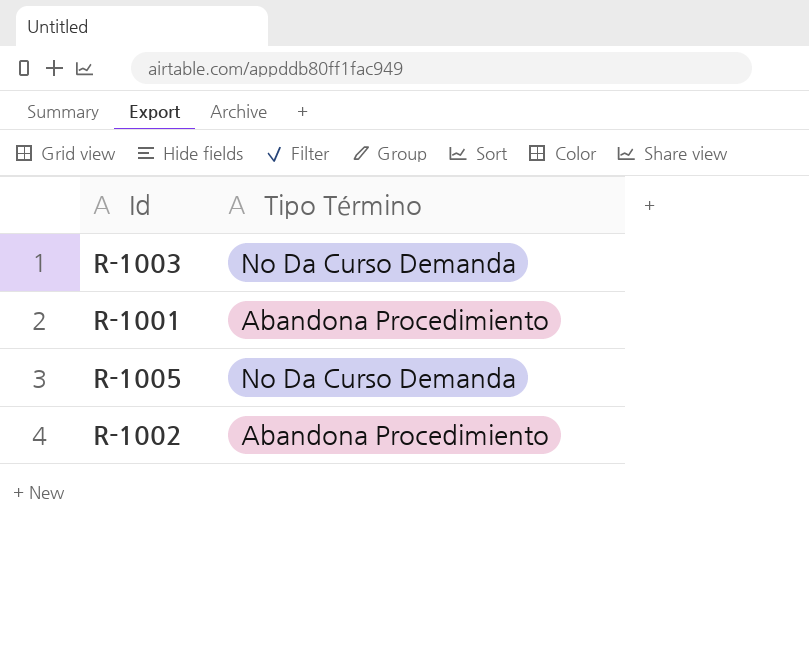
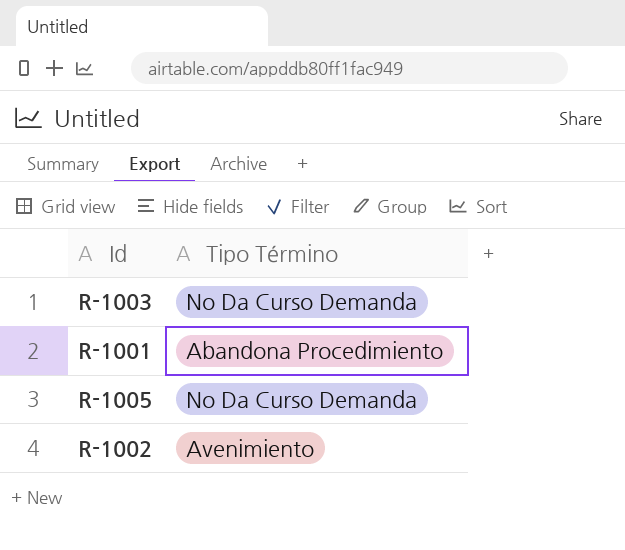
R-1002 | Tipo Término: Abandona Procedimiento -> Avenimiento

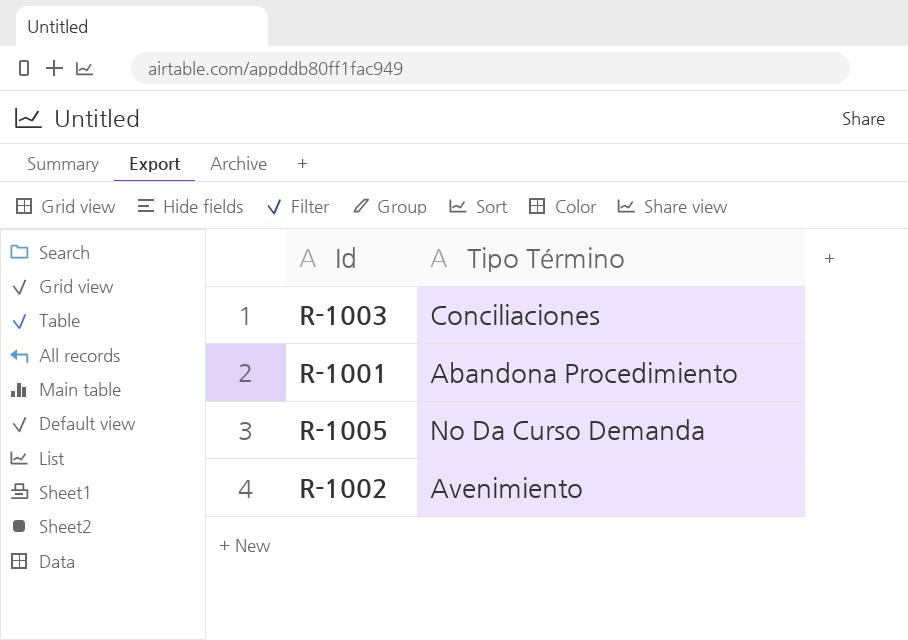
R-1003 | Tipo Término: No Da Curso Demanda -> Conciliaciones

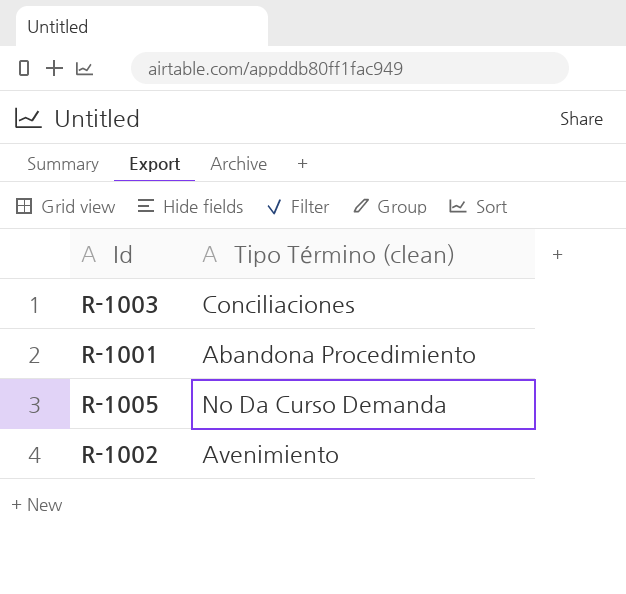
column name: Tipo Término -> Tipo Término (clean)

